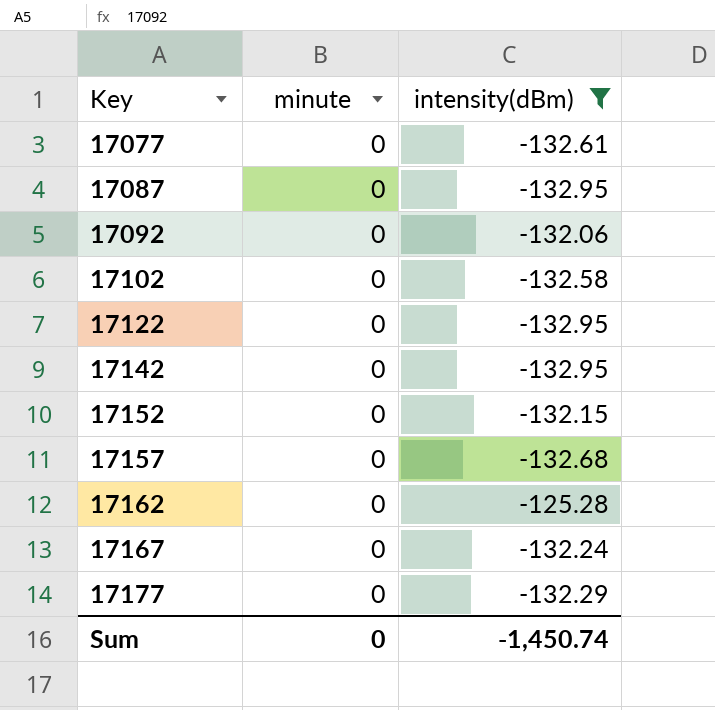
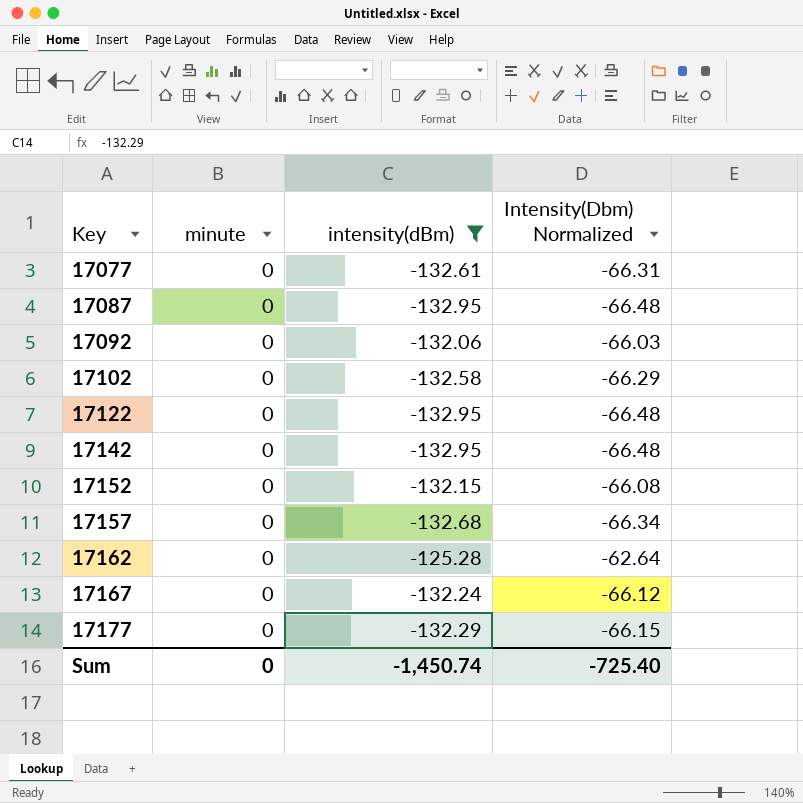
column Intensity(Dbm) Normalized | formula: none -> [intensity(dBm)] * 0.5

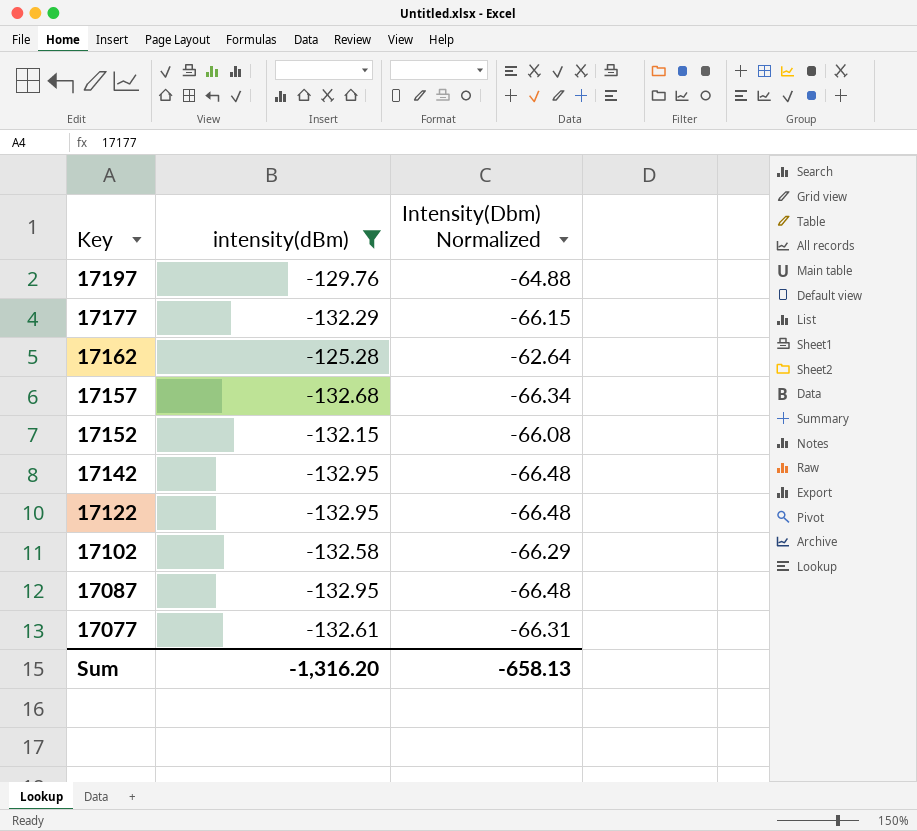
row order: Key ascending -> Key descending
column minute | position: 2 -> none
row 17092: 0 | -132.06 | -66.03 -> none
row 17167: 0 | -132.24 | -66.12 -> none
row 17197: none -> -129.76 | -64.88
Sum | intensity(dBm): -1,450.74 -> -1,316.20
Sum | Intensity(Dbm) Normalized: -725.40 -> -658.13

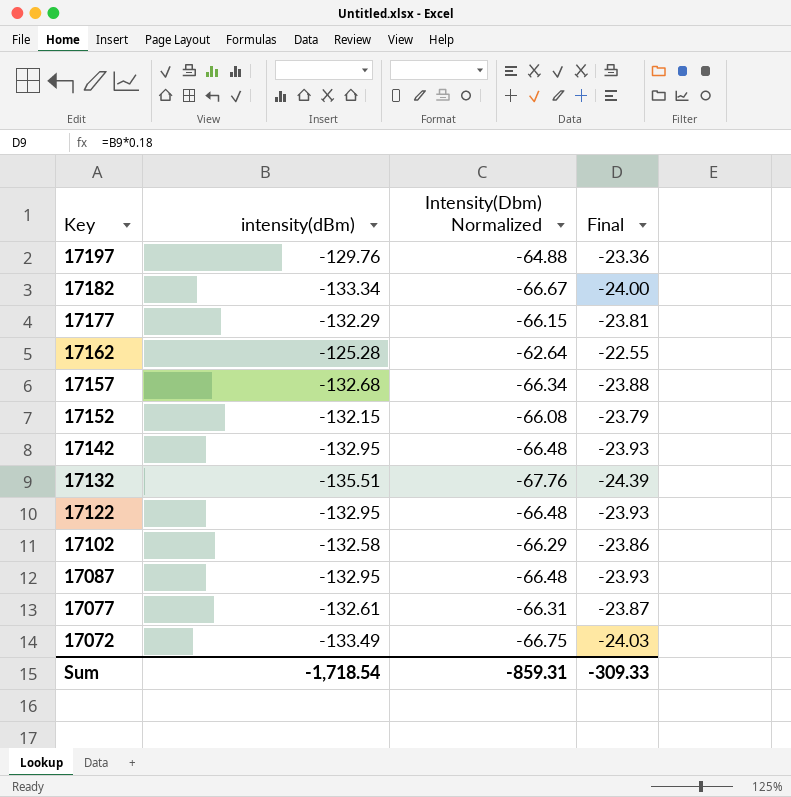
filter: intensity(dBm) >= -132.95 -> none
column Final | formula: none -> [intensity(dBm)] * 0.18
Sum | intensity(dBm): -1,316.20 -> -1,718.54
Sum | Intensity(Dbm) Normalized: -658.13 -> -859.31

